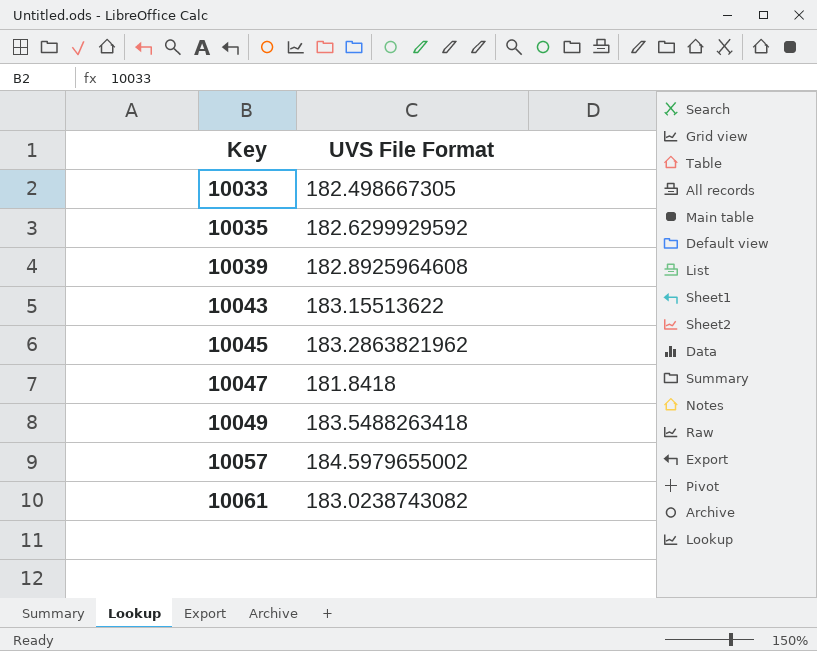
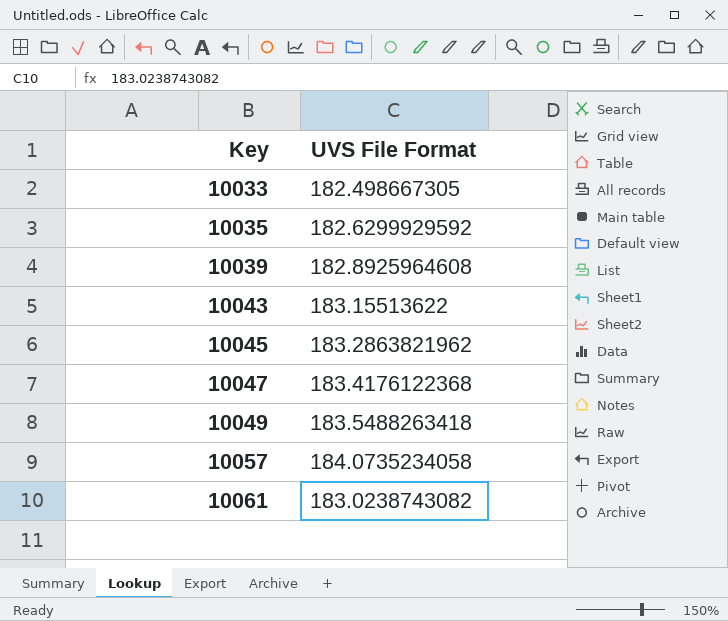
10047 | UVS File Format: 181.8418 -> 183.4176122368
10057 | UVS File Format: 184.5979655002 -> 184.0735234058

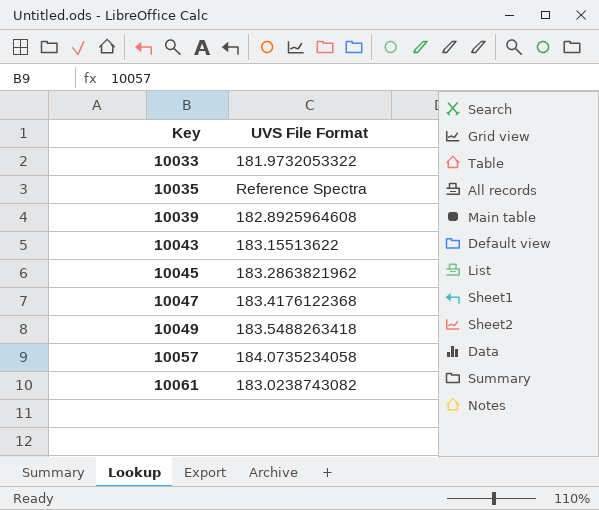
10033 | UVS File Format: 182.498667305 -> 181.9732053322
10035 | UVS File Format: 182.6299929592 -> Reference Spectra

